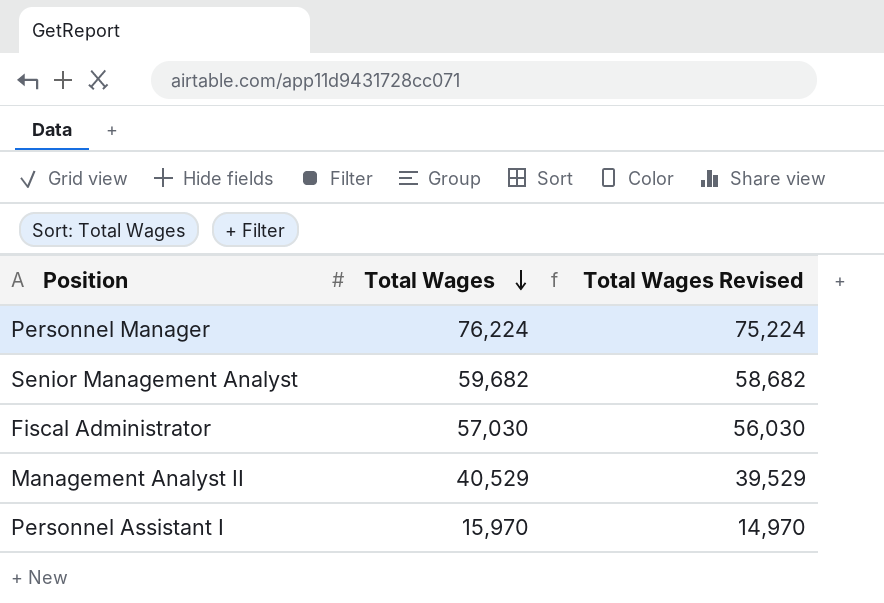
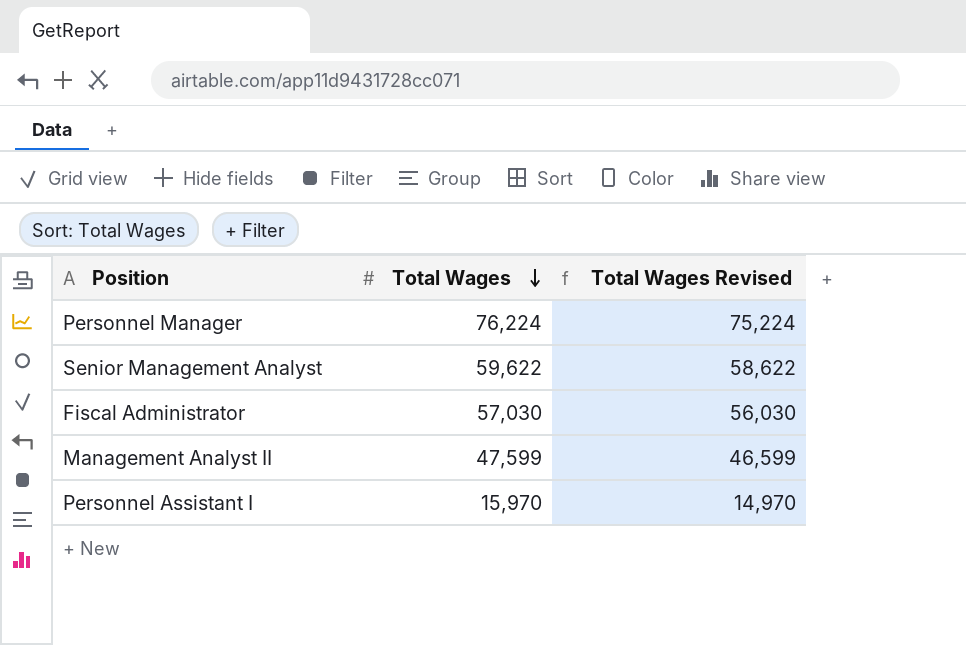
Senior Management Analyst | Total Wages: 59,682 -> 59,622
Senior Management Analyst | Total Wages Revised: 58,682 -> 58,622
Management Analyst II | Total Wages: 40,529 -> 47,599
Management Analyst II | Total Wages Revised: 39,529 -> 46,599

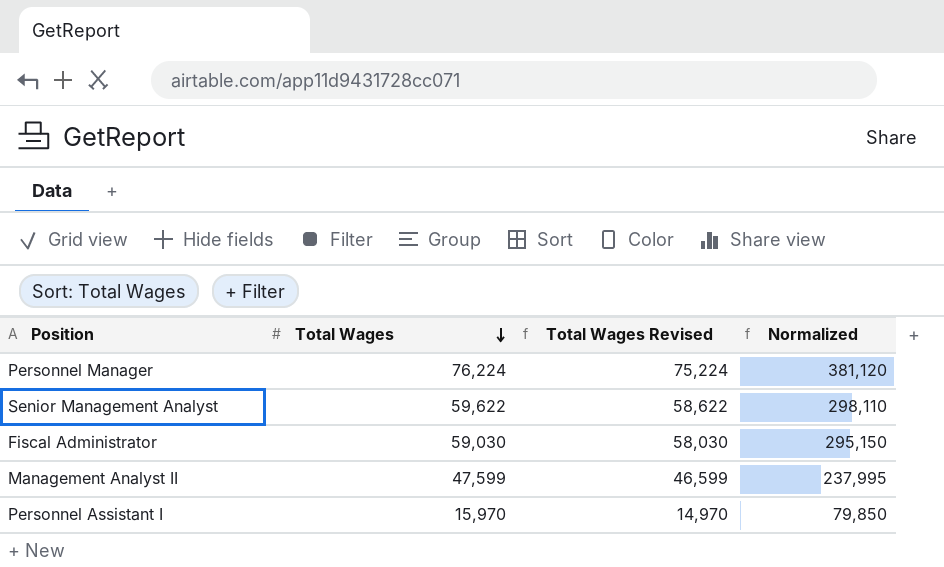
column Normalized | formula: none -> [Total Wages] * 5
Fiscal Administrator | Total Wages: 57,030 -> 59,030
Fiscal Administrator | Total Wages Revised: 56,030 -> 58,030

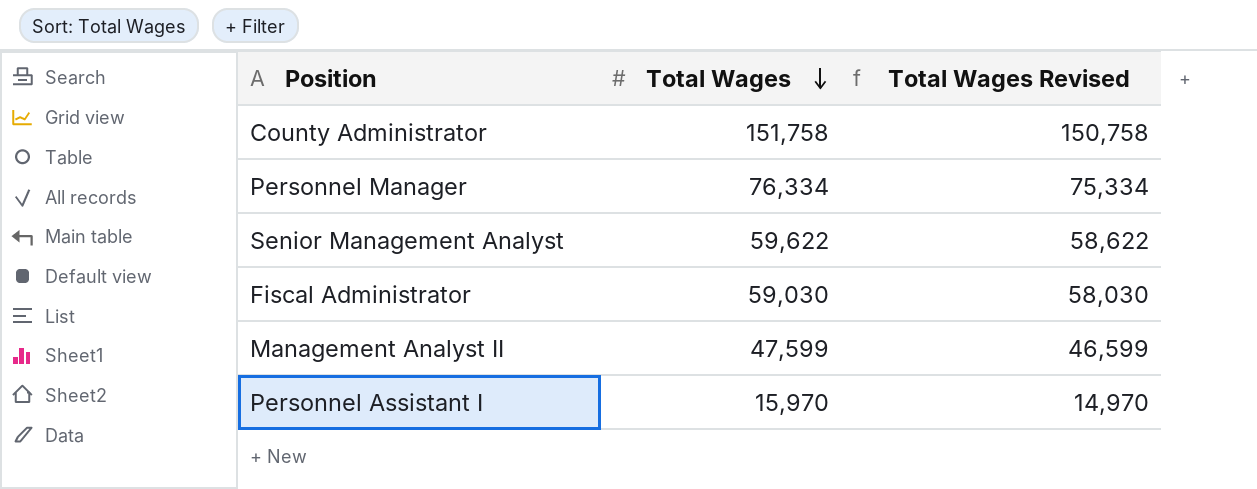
column Normalized | formula: [Total Wages] * 5 -> none
row County Administrator: none -> 151,758 | 150,758
Personnel Manager | Total Wages: 76,224 -> 76,334
Personnel Manager | Total Wages Revised: 75,224 -> 75,334

